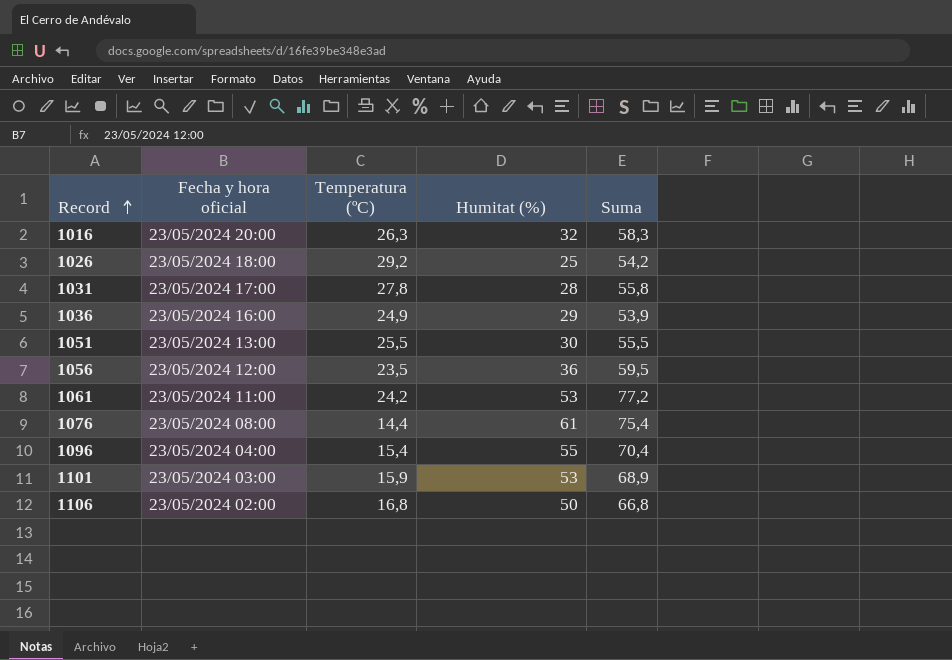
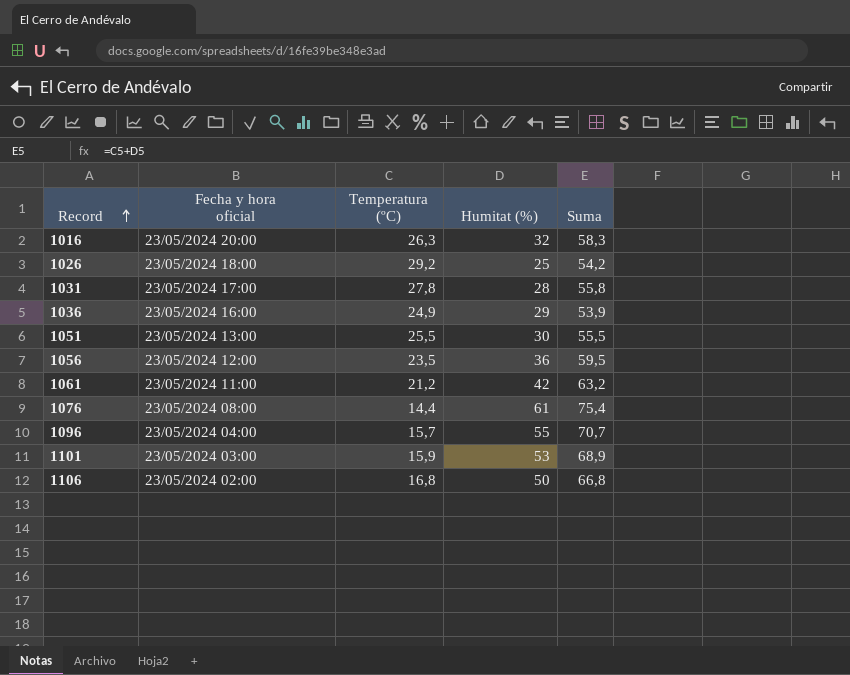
1061 | Temperatura (ºC): 24,2 -> 21,2
1061 | Humitat (%): 53 -> 42
1061 | Suma: 77,2 -> 63,2
1096 | Temperatura (ºC): 15,4 -> 15,7
1096 | Suma: 70,4 -> 70,7

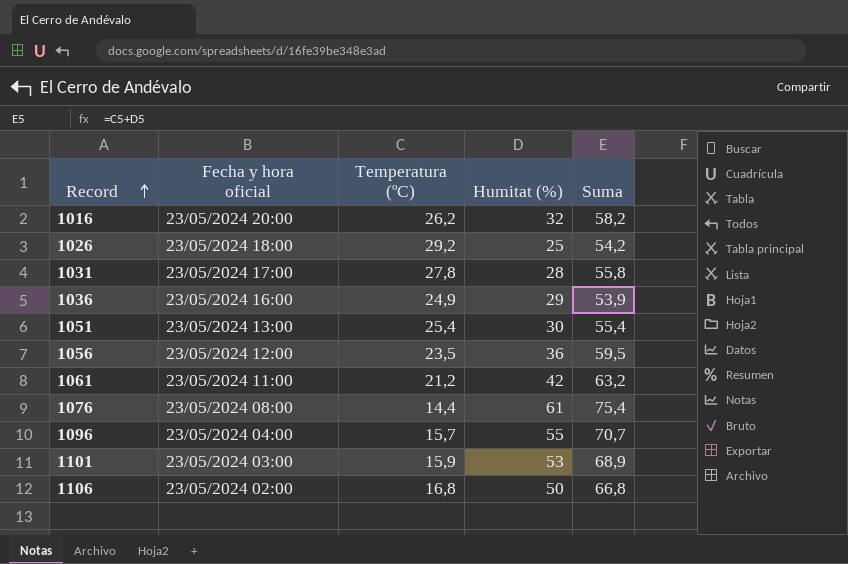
1016 | Temperatura (ºC): 26,3 -> 26,2
1016 | Suma: 58,3 -> 58,2
1051 | Temperatura (ºC): 25,5 -> 25,4
1051 | Suma: 55,5 -> 55,4

